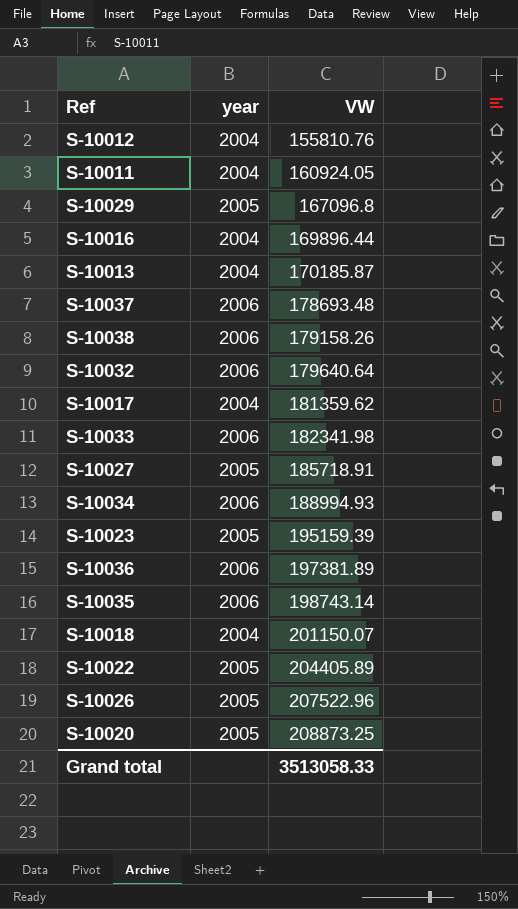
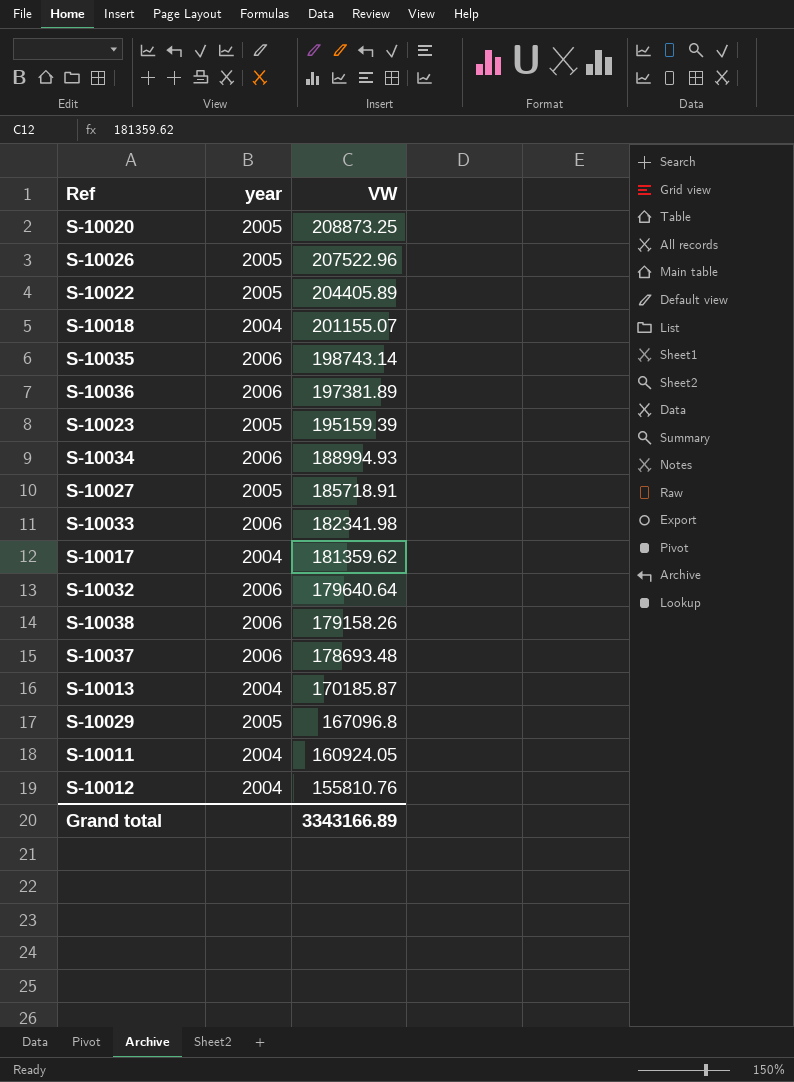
row order: VW ascending -> VW descending
row S-10016: 2004 | 169896.44 -> none
S-10018 | VW: 201150.07 -> 201155.07
Grand total | VW: 3513058.33 -> 3343166.89

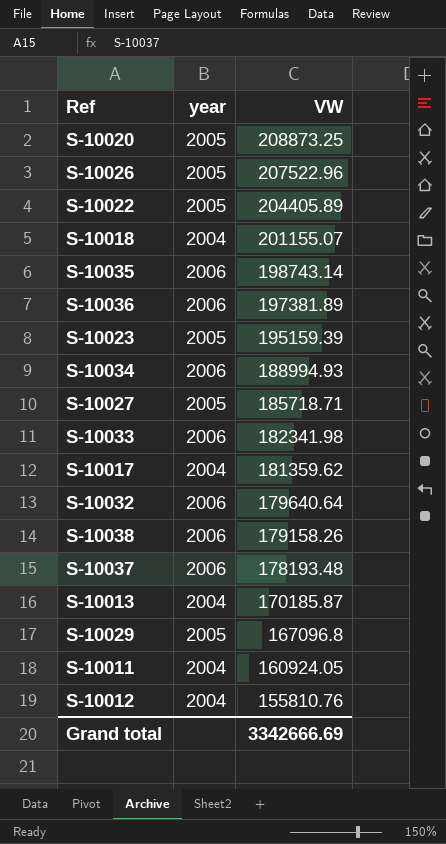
S-10027 | VW: 185718.91 -> 185718.71
S-10037 | VW: 178693.48 -> 178193.48
Grand total | VW: 3343166.89 -> 3342666.69

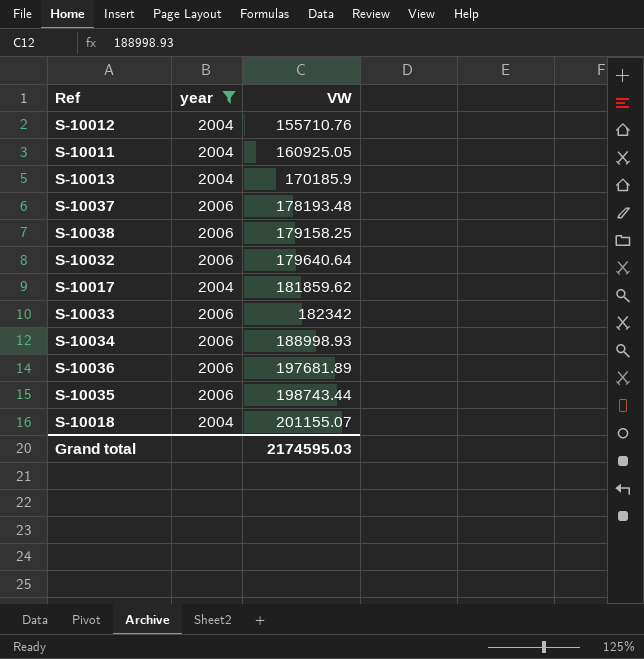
filter: none -> year != 2005
row order: VW descending -> VW ascending
S-10012 | VW: 155810.76 -> 155710.76
S-10011 | VW: 160924.05 -> 160925.05
S-10013 | VW: 170185.87 -> 170185.9
S-10038 | VW: 179158.26 -> 179158.25
S-10017 | VW: 181359.62 -> 181859.62
S-10033 | VW: 182341.98 -> 182342
S-10034 | VW: 188994.93 -> 188998.93
S-10036 | VW: 197381.89 -> 197681.89
S-10035 | VW: 198743.14 -> 198743.44
Grand total | VW: 3342666.69 -> 2174595.03

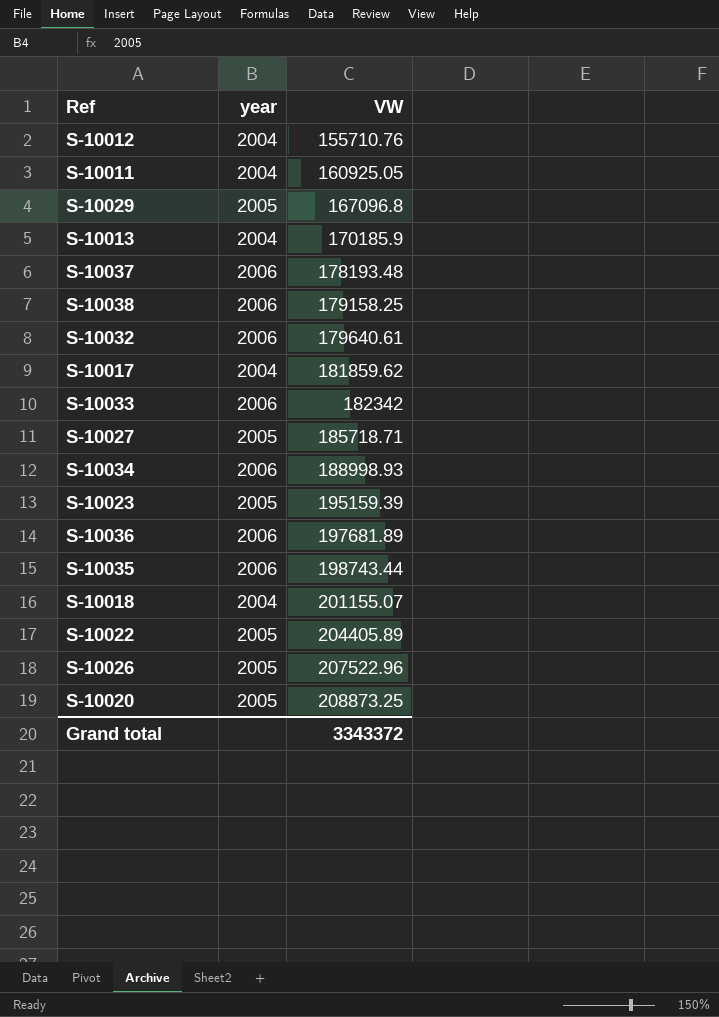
filter: year != 2005 -> none
S-10032 | VW: 179640.64 -> 179640.61
Grand total | VW: 2174595.03 -> 3343372

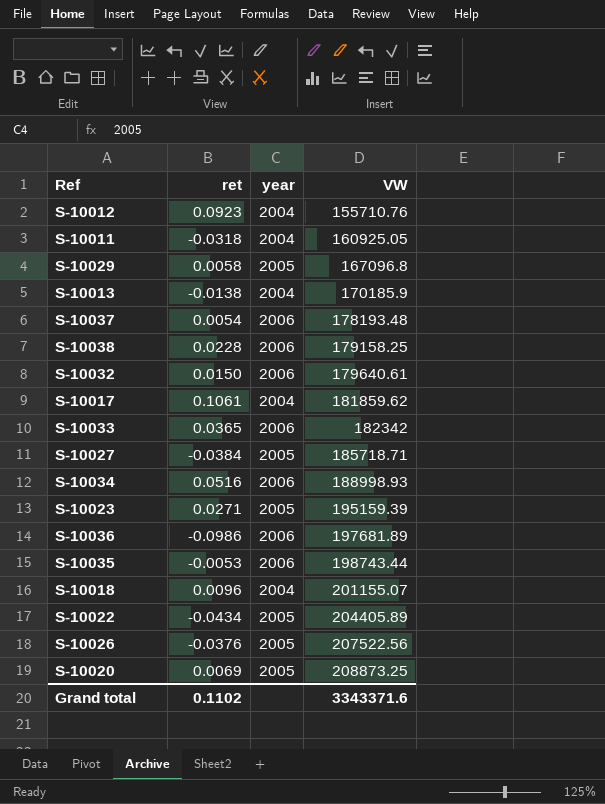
column ret | position: none -> 2
S-10026 | VW: 207522.96 -> 207522.56
Grand total | VW: 3343372 -> 3343371.6

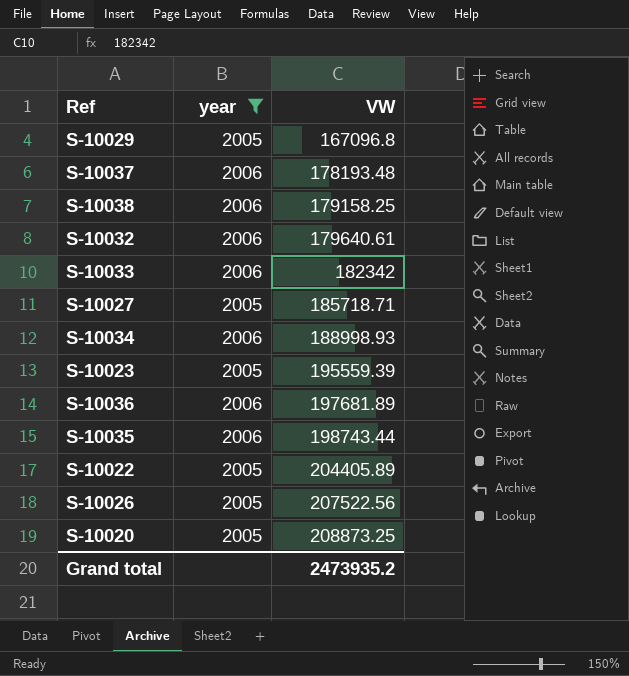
filter: none -> year != 2004
column ret | position: 2 -> none
S-10023 | VW: 195159.39 -> 195559.39
Grand total | VW: 3343371.6 -> 2473935.2

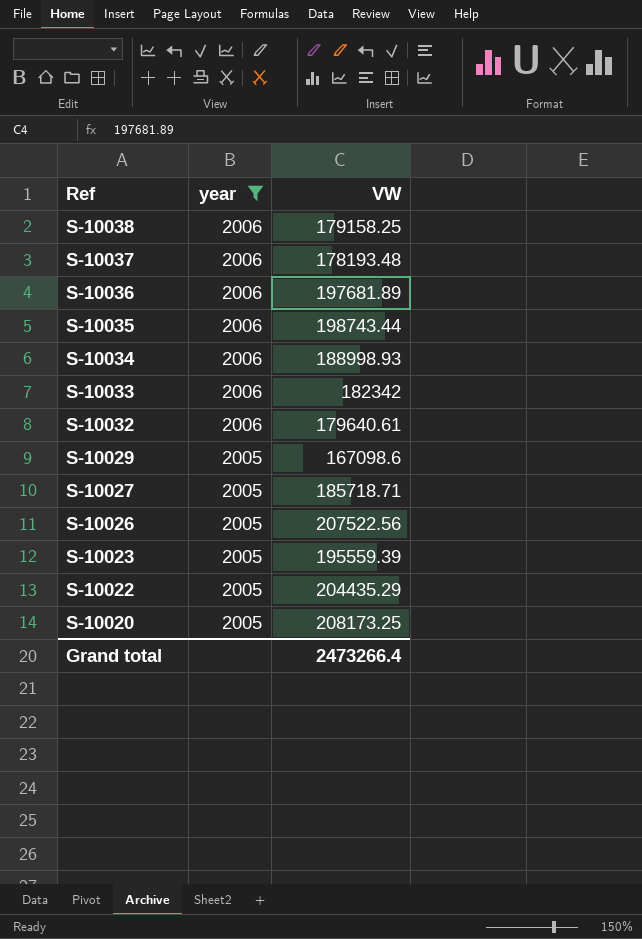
row order: VW ascending -> Ref descending
S-10029 | VW: 167096.8 -> 167098.6
S-10022 | VW: 204405.89 -> 204435.29
S-10020 | VW: 208873.25 -> 208173.25
Grand total | VW: 2473935.2 -> 2473266.4

